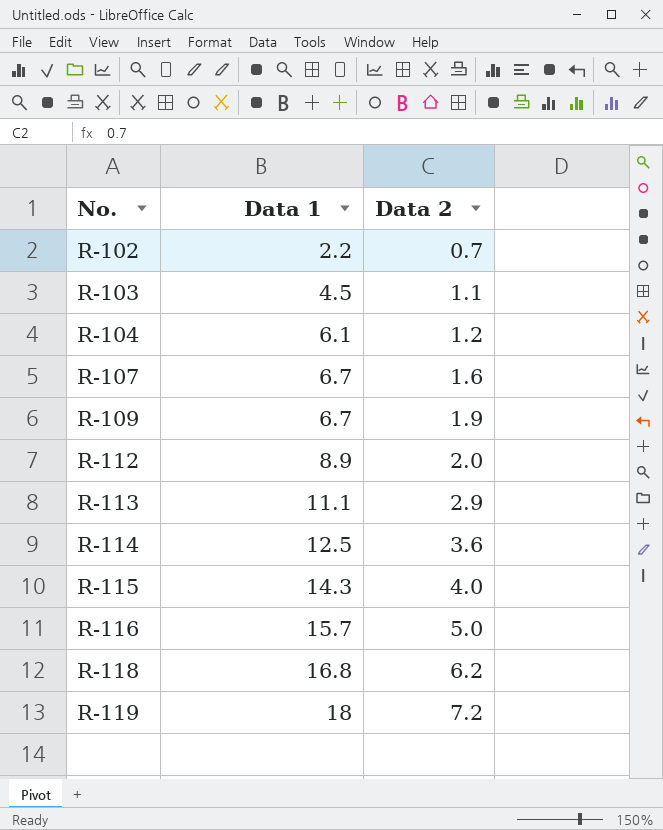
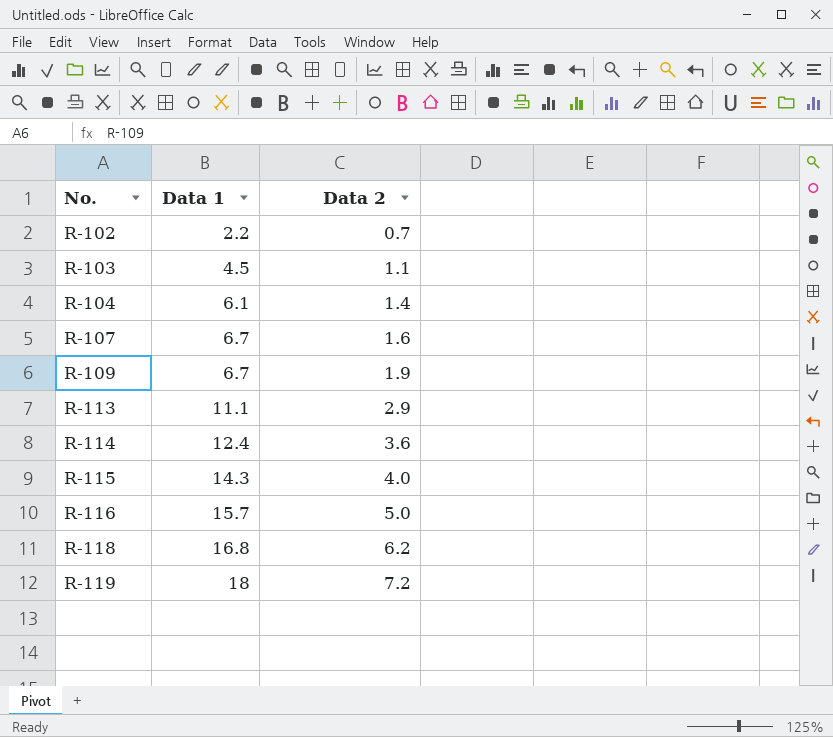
row R-112: 8.9 | 2.0 -> none
R-104 | Data 2: 1.2 -> 1.4
R-114 | Data 1: 12.5 -> 12.4

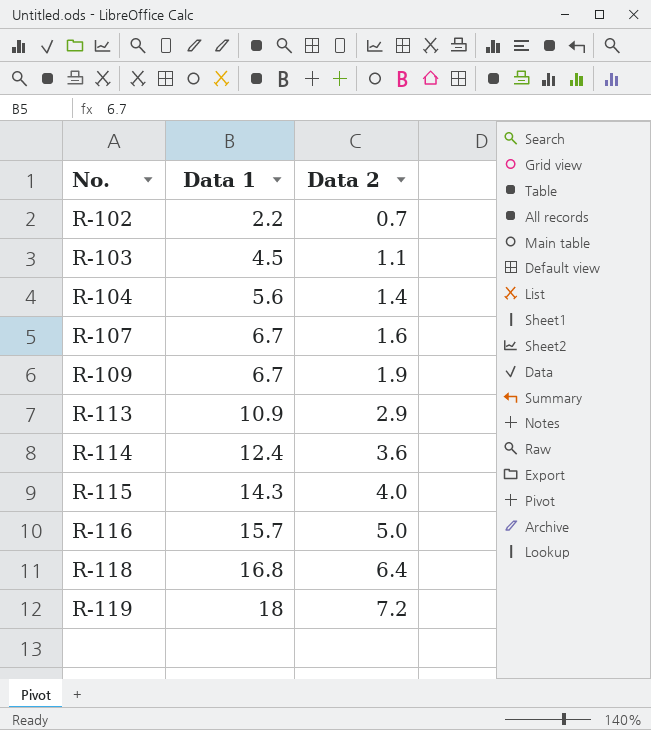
R-104 | Data 1: 6.1 -> 5.6
R-113 | Data 1: 11.1 -> 10.9
R-118 | Data 2: 6.2 -> 6.4

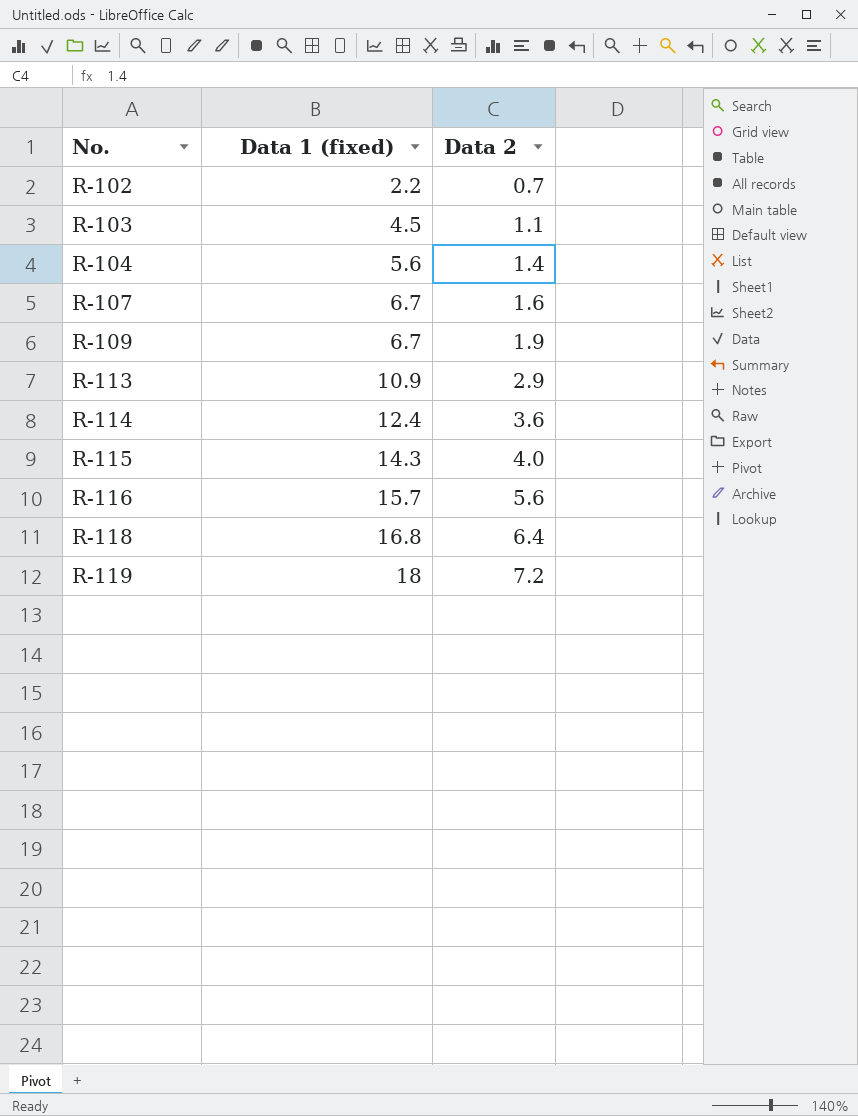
column name: Data 1 -> Data 1 (fixed)
R-116 | Data 2: 5.0 -> 5.6

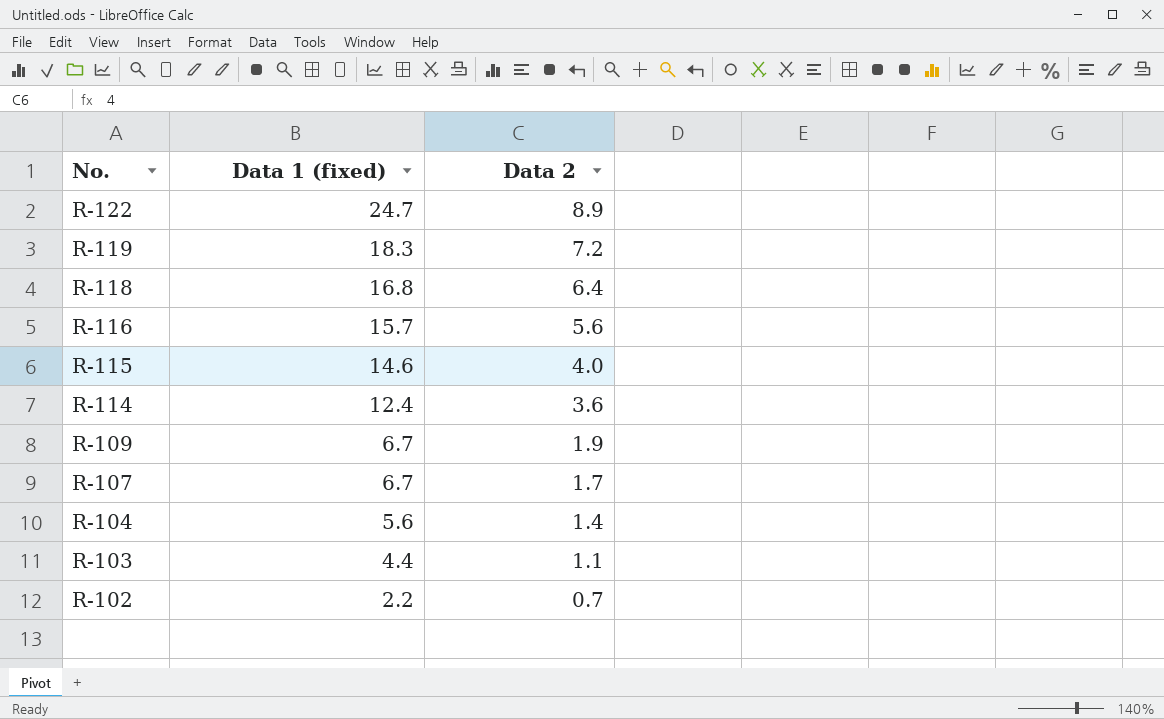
row order: No. ascending -> No. descending
row R-113: 10.9 | 2.9 -> none
row R-122: none -> 24.7 | 8.9
R-119 | Data 1 (fixed): 18 -> 18.3
R-115 | Data 1 (fixed): 14.3 -> 14.6
R-107 | Data 2: 1.6 -> 1.7
R-103 | Data 1 (fixed): 4.5 -> 4.4

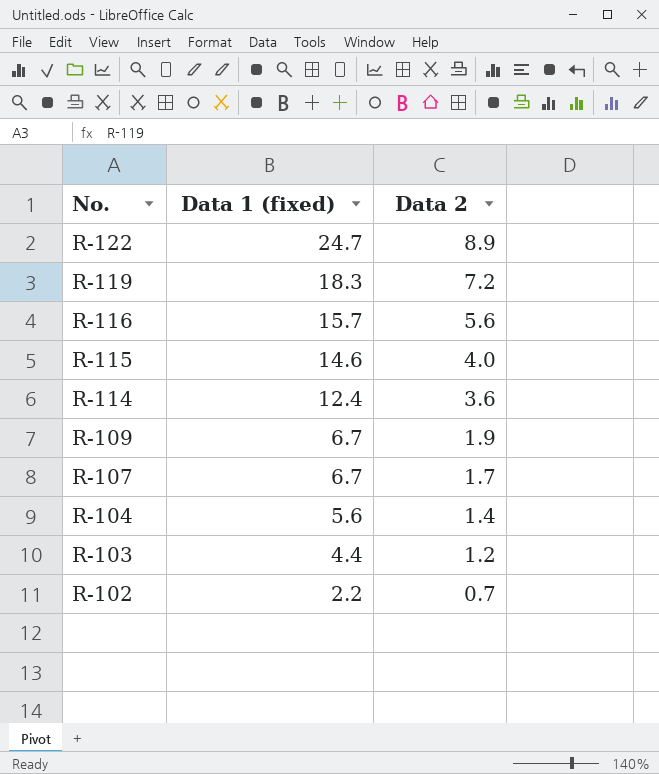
row R-118: 16.8 | 6.4 -> none
R-103 | Data 2: 1.1 -> 1.2

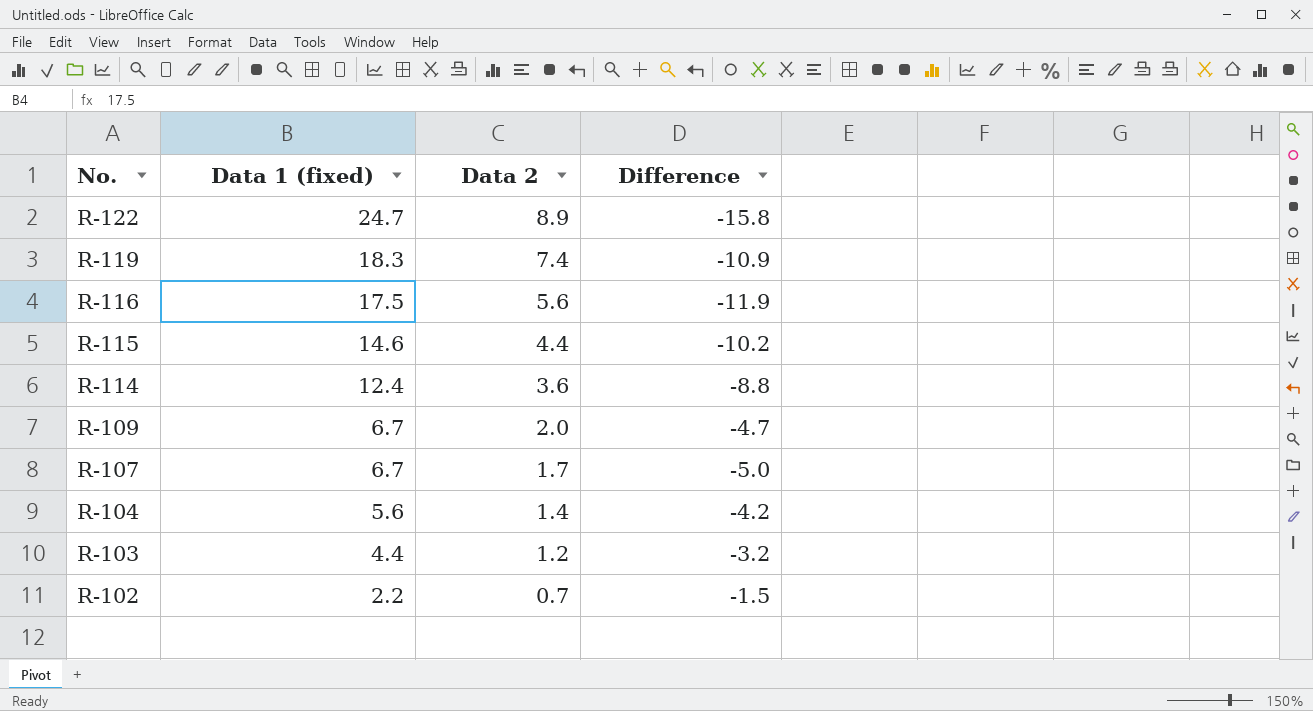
column Difference | formula: none -> [Data 2] - [Data 1 (fixed)]
R-119 | Data 2: 7.2 -> 7.4
R-116 | Data 1 (fixed): 15.7 -> 17.5
R-115 | Data 2: 4.0 -> 4.4
R-109 | Data 2: 1.9 -> 2.0

